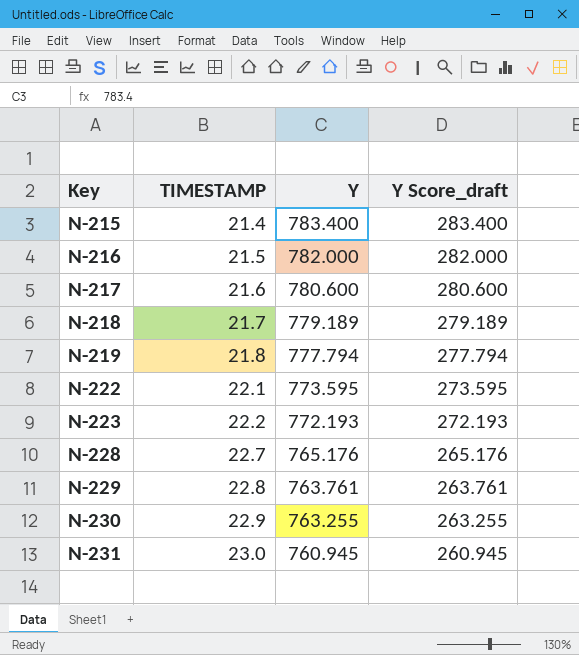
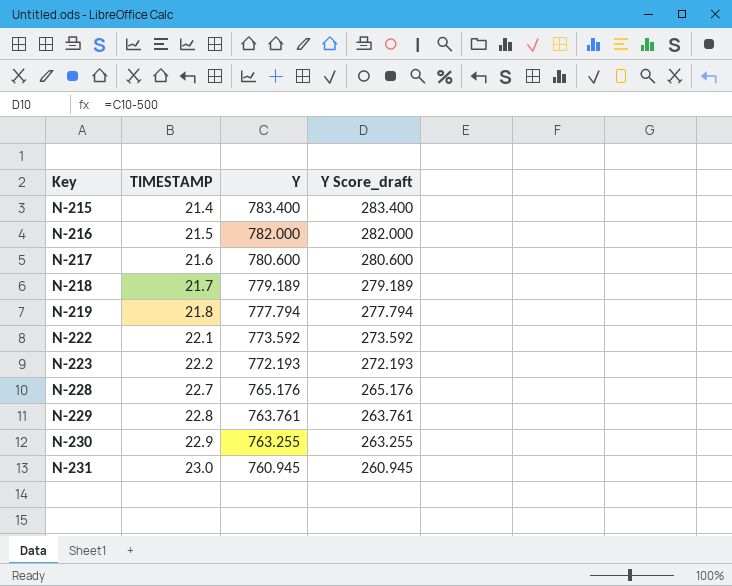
N-222 | Y: 773.595 -> 773.592
N-222 | Y Score_draft: 273.595 -> 273.592

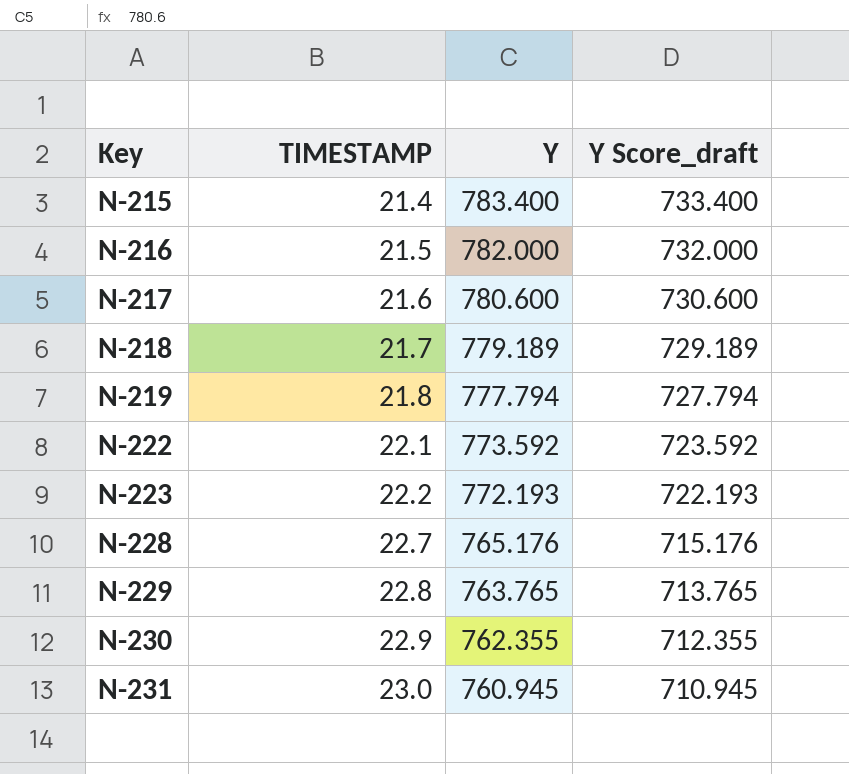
column Y Score_draft | formula: [Y] - 500 -> [Y] - 50
N-229 | Y: 763.761 -> 763.765
N-230 | Y: 763.255 -> 762.355

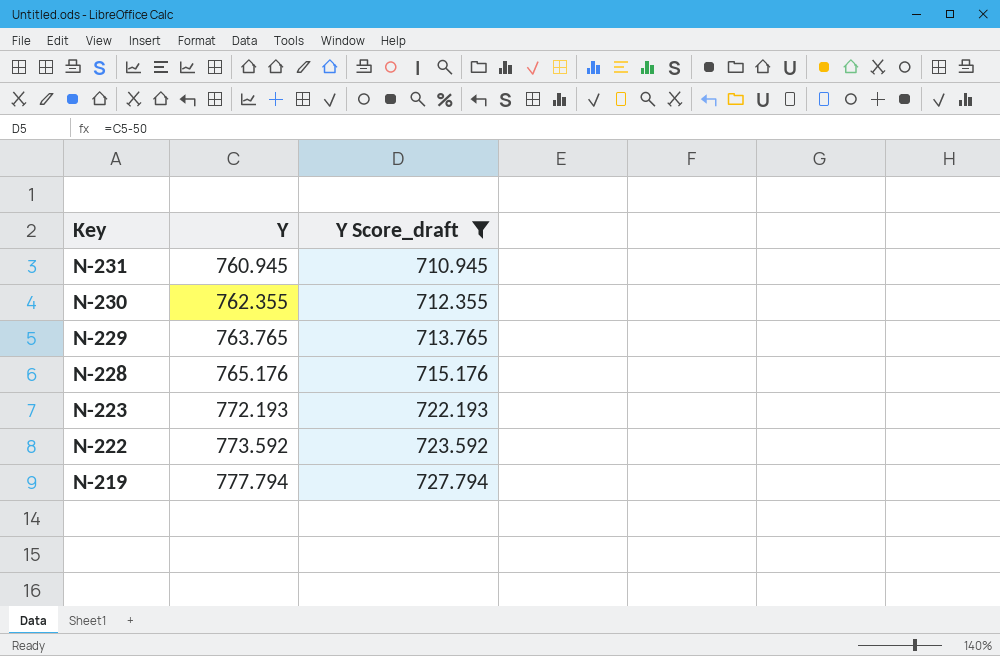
filter: none -> Y Score_draft <= 727.794
row order: Key ascending -> Key descending
column TIMESTAMP | position: 2 -> none

